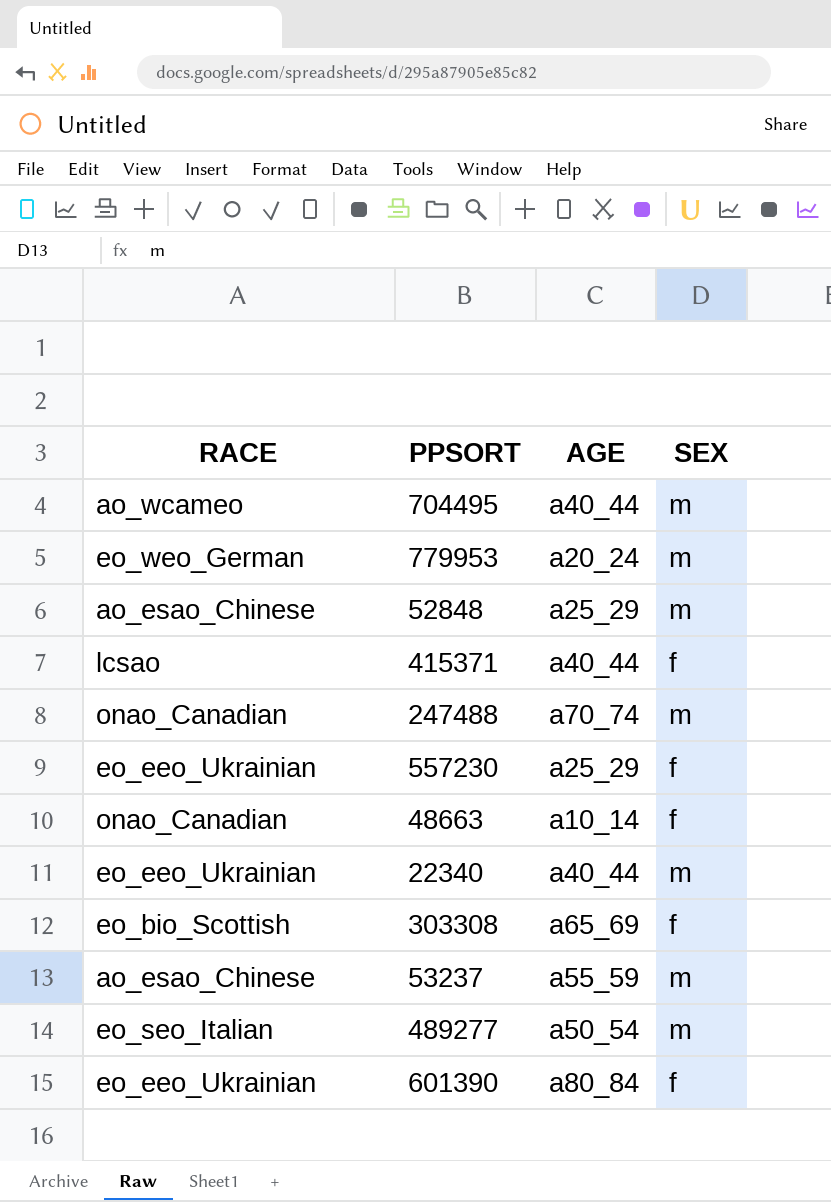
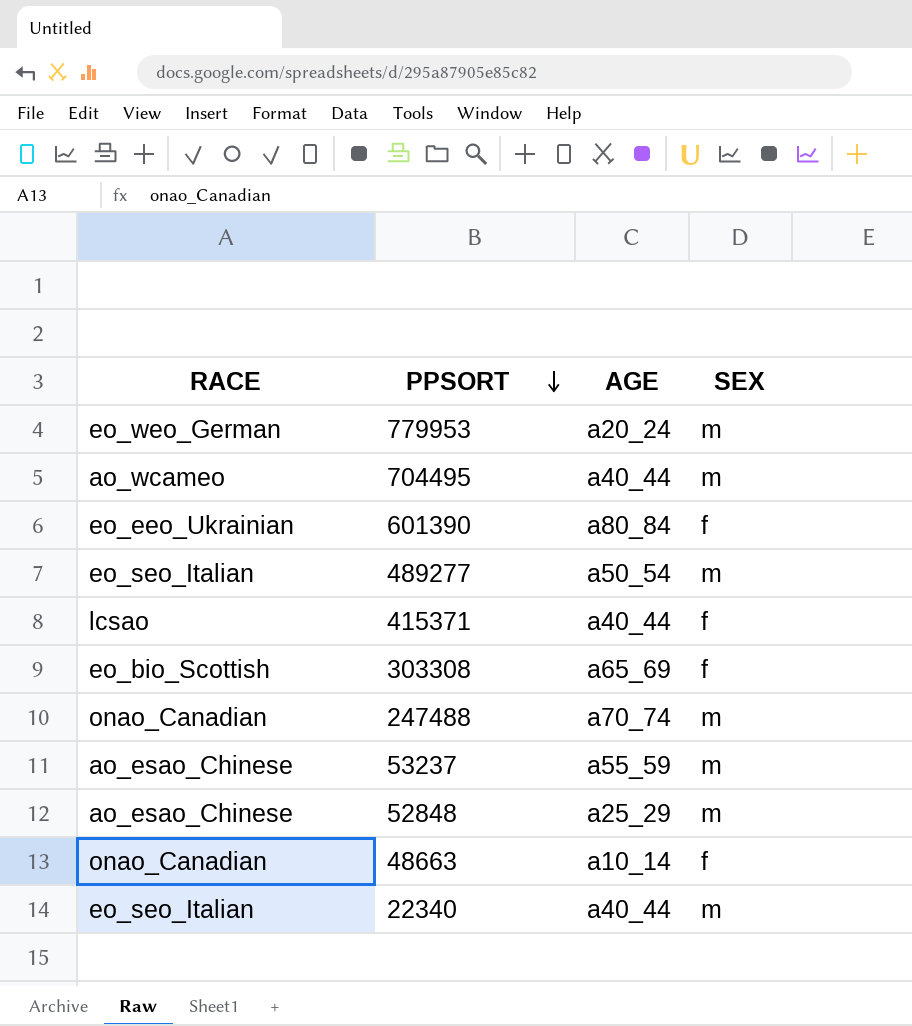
row order: none -> PPSORT descending
row 557230: eo_eeo_Ukrainian | a25_29 | f -> none
22340 | RACE: eo_eeo_Ukrainian -> eo_seo_Italian

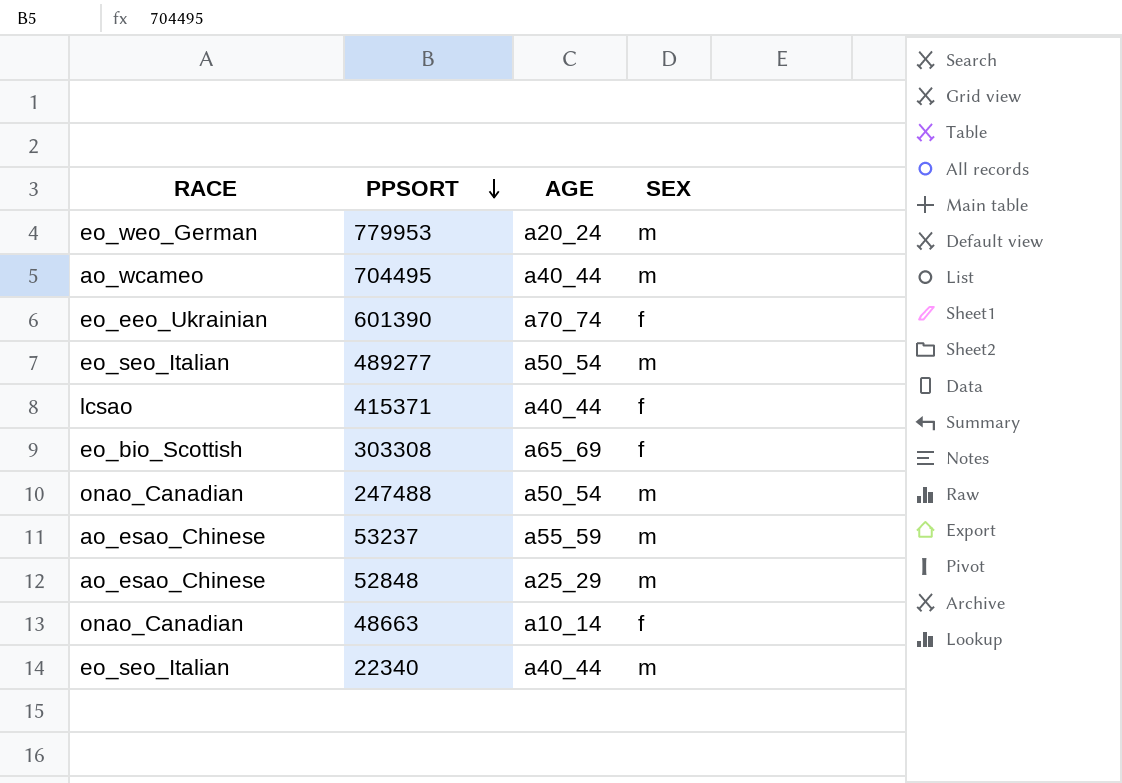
601390 | AGE: a80_84 -> a70_74
247488 | AGE: a70_74 -> a50_54

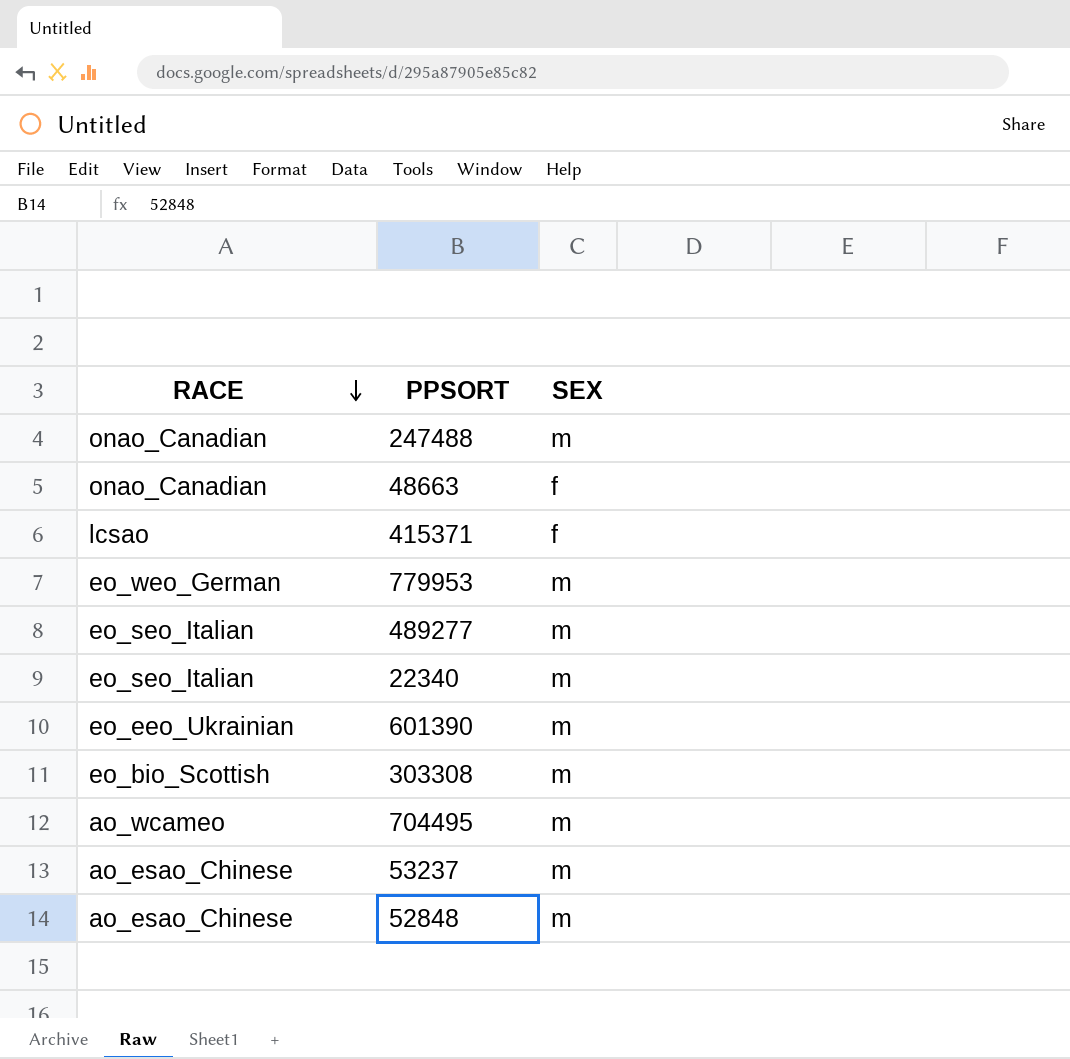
row order: PPSORT descending -> RACE descending
column AGE | position: 3 -> none
601390 | SEX: f -> m
303308 | SEX: f -> m

